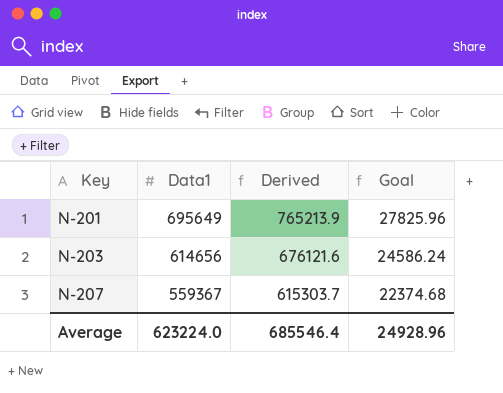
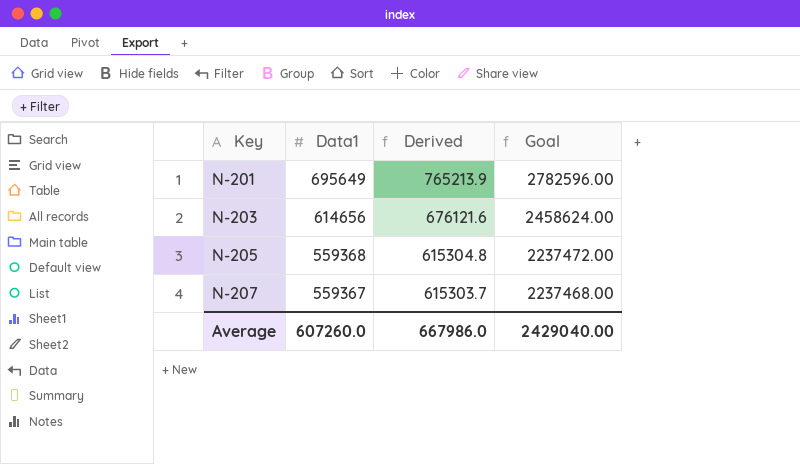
column Goal | formula: [Data1] * 0.04 -> [Data1] * 4
row N-205: none -> 559368 | 615304.8 | 2237472.00
Average | Data1: 623224.0 -> 607260.0
Average | Derived: 685546.4 -> 667986.0
Average | Goal: 24928.96 -> 2429040.00

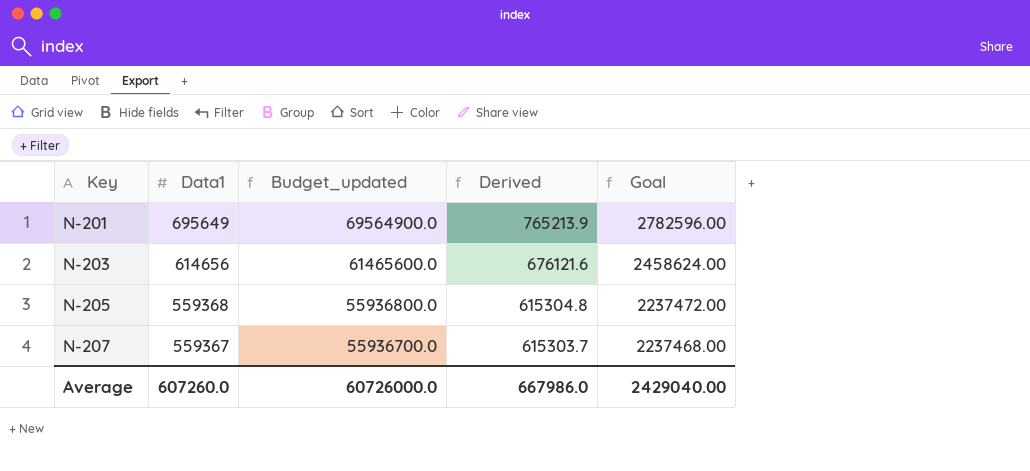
column Budget_updated | formula: none -> [Data1] * 100

